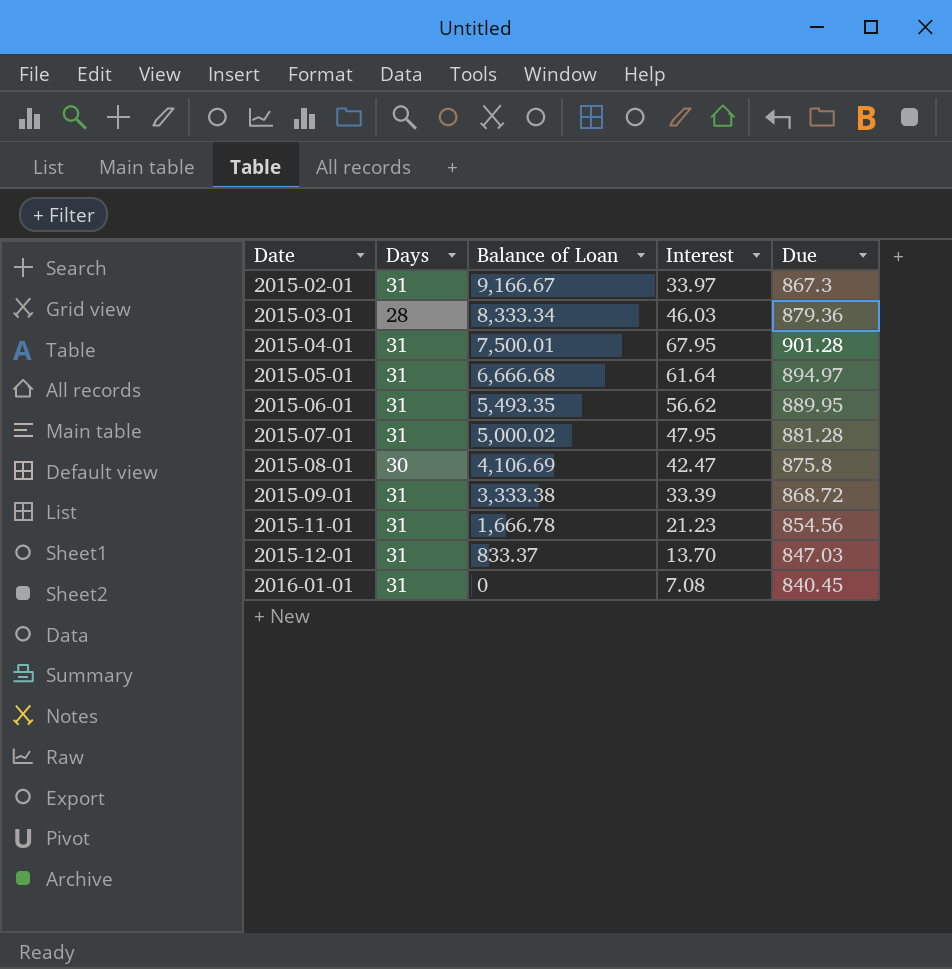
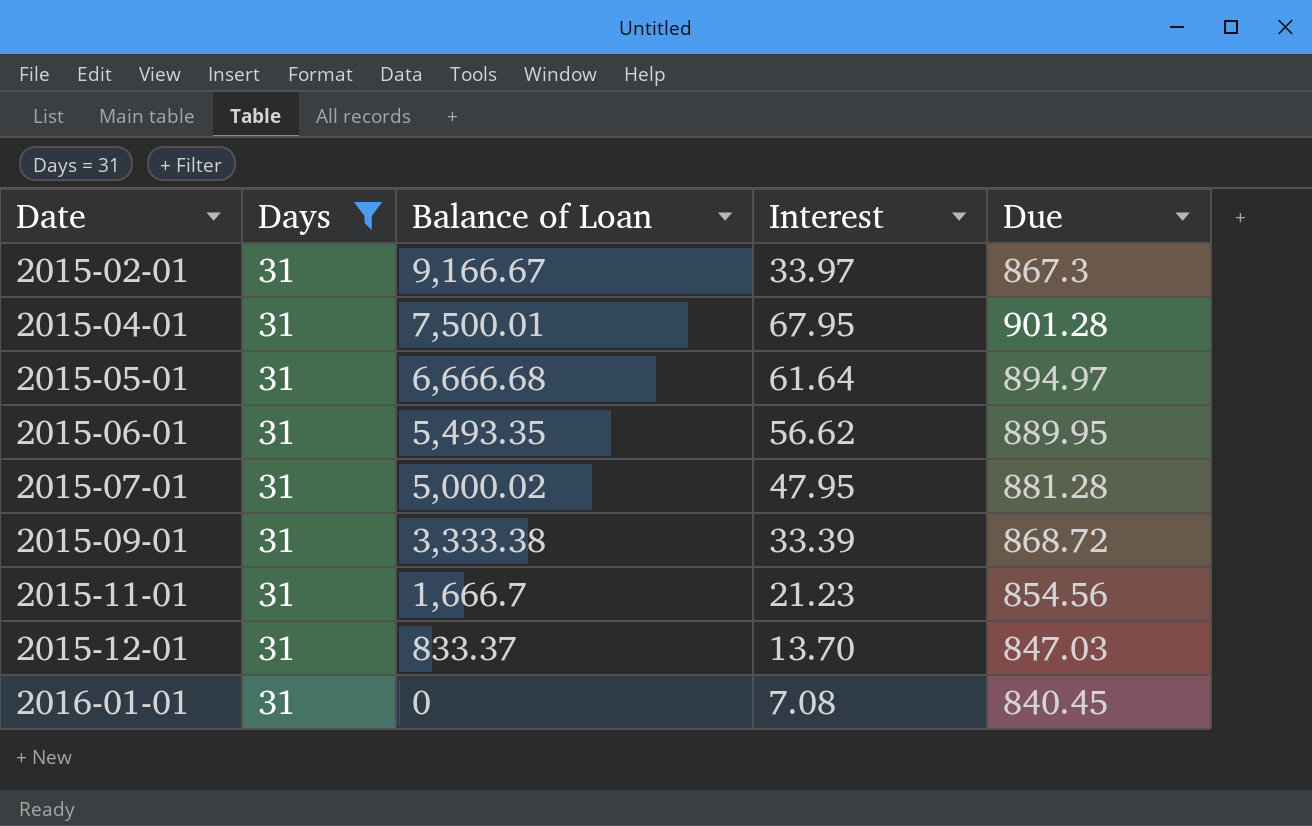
filter: none -> Days = 31
2015-11-01 | Balance of Loan: 1,666.78 -> 1,666.7

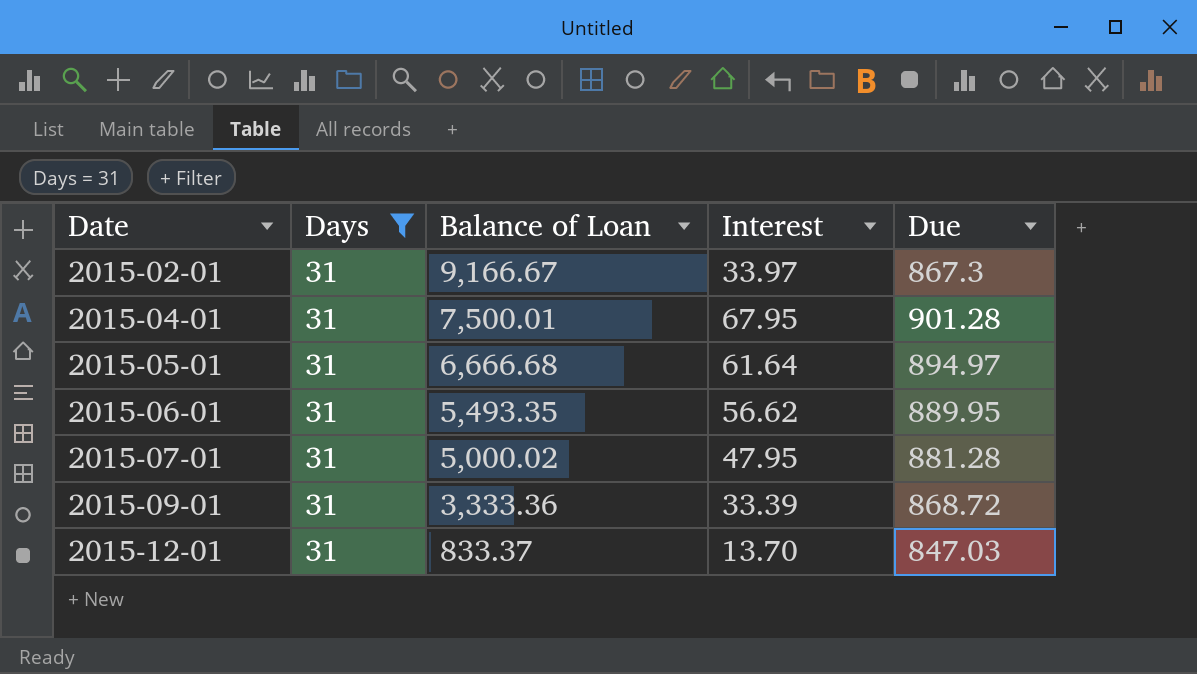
row 2015-11-01: 31 | 1,666.7 | 21.23 | 854.56 -> none
row 2016-01-01: 31 | 0 | 7.08 | 840.45 -> none
2015-09-01 | Balance of Loan: 3,333.38 -> 3,333.36

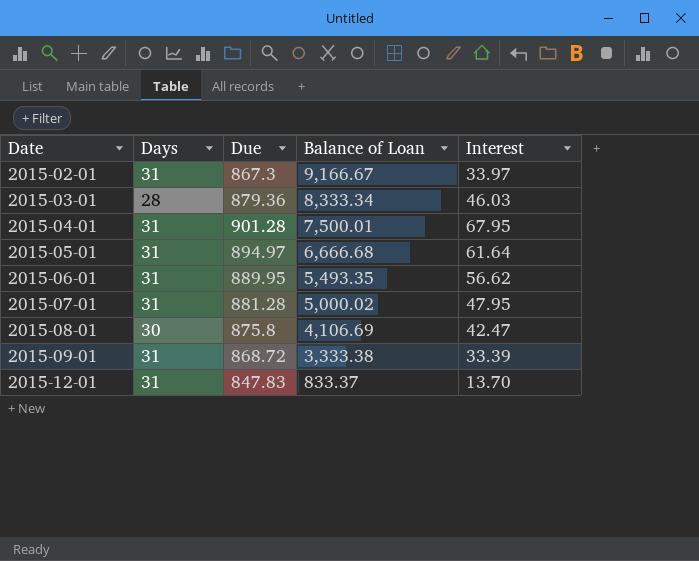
filter: Days = 31 -> none
column Due | position: 5 -> 3
2015-09-01 | Balance of Loan: 3,333.36 -> 3,333.38
2015-12-01 | Due: 847.03 -> 847.83

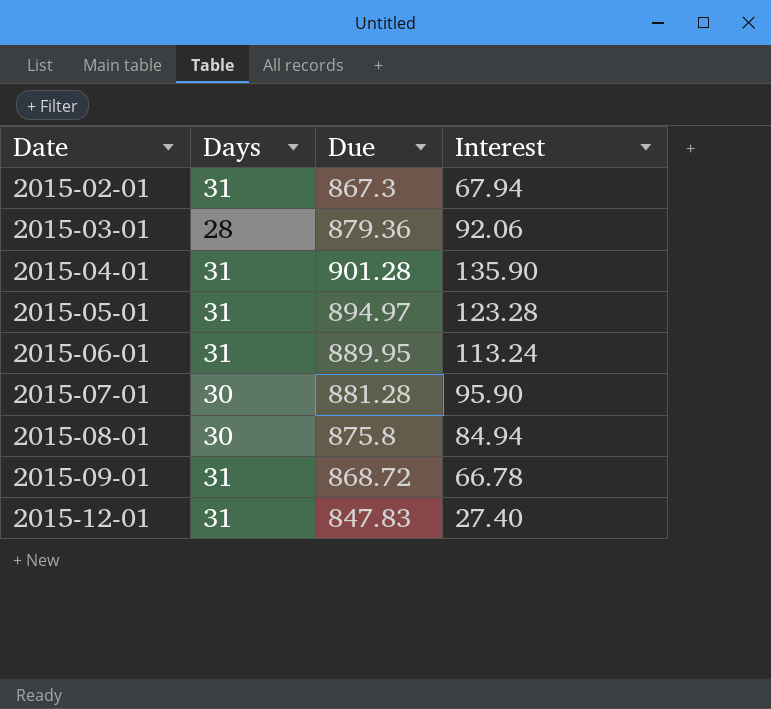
column Balance of Loan | position: 4 -> none
2015-02-01 | Interest: 33.97 -> 67.94
2015-03-01 | Interest: 46.03 -> 92.06
2015-04-01 | Interest: 67.95 -> 135.90
2015-05-01 | Interest: 61.64 -> 123.28
2015-06-01 | Interest: 56.62 -> 113.24
2015-07-01 | Days: 31 -> 30
2015-07-01 | Interest: 47.95 -> 95.90
2015-08-01 | Interest: 42.47 -> 84.94
2015-09-01 | Interest: 33.39 -> 66.78
2015-12-01 | Interest: 13.70 -> 27.40

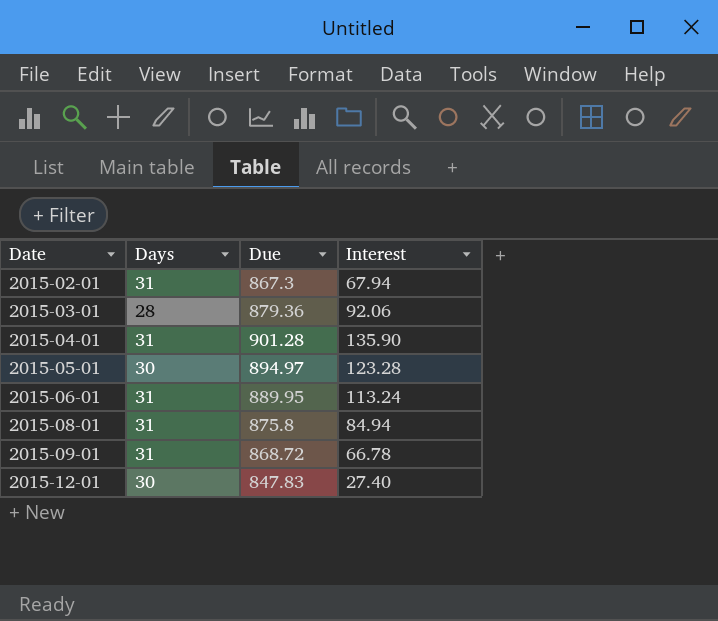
row 2015-07-01: 30 | 881.28 | 95.90 -> none
2015-05-01 | Days: 31 -> 30
2015-08-01 | Days: 30 -> 31
2015-12-01 | Days: 31 -> 30

